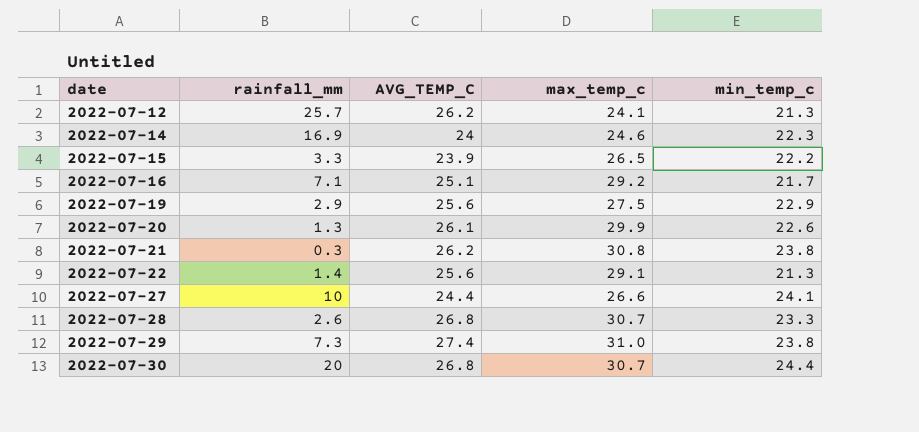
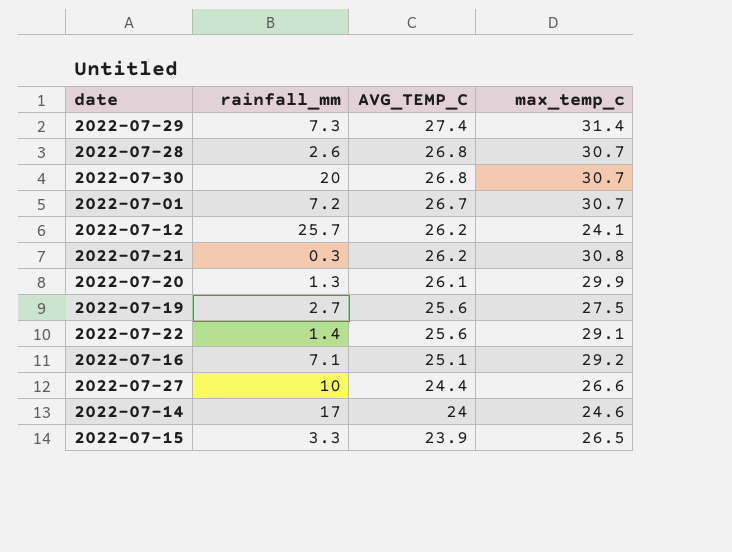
row order: date ascending -> AVG_TEMP_C descending
column min_temp_c | position: 5 -> none
2022-07-29 | max_temp_c: 31.0 -> 31.4
row 2022-07-01: none -> 7.2 | 26.7 | 30.7
2022-07-19 | rainfall_mm: 2.9 -> 2.7
2022-07-14 | rainfall_mm: 16.9 -> 17

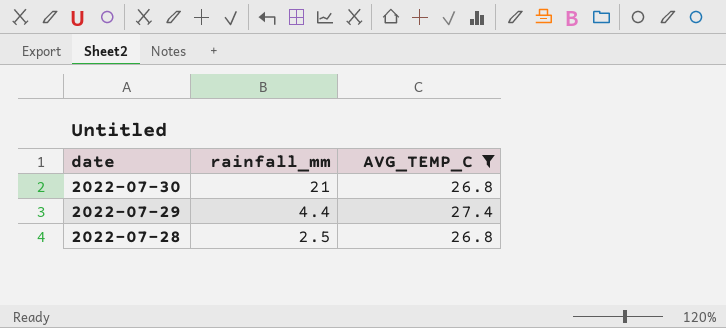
filter: none -> AVG_TEMP_C >= 26.8
row order: AVG_TEMP_C descending -> date descending
column max_temp_c | position: 4 -> none
2022-07-30 | rainfall_mm: 20 -> 21
2022-07-29 | rainfall_mm: 7.3 -> 4.4
2022-07-28 | rainfall_mm: 2.6 -> 2.5

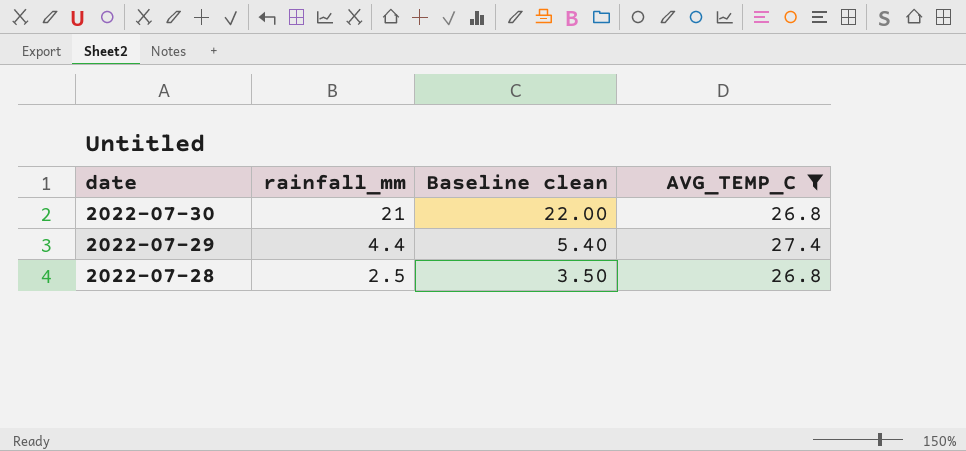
column Baseline clean | formula: none -> [rainfall_mm] + 1

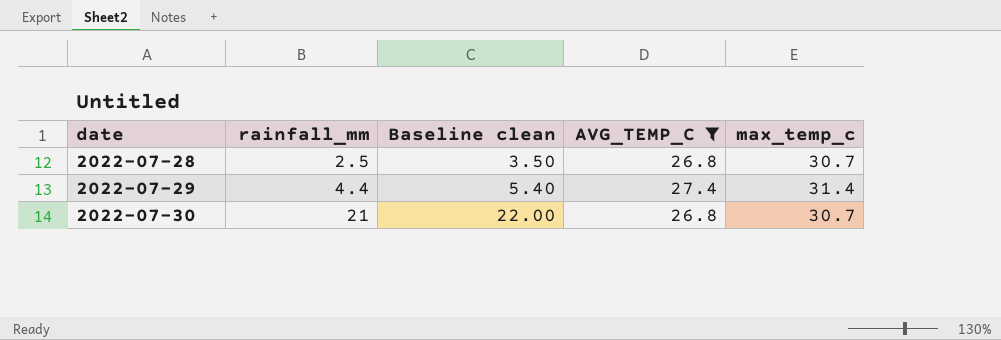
row order: date descending -> date ascending
column max_temp_c | position: none -> 5

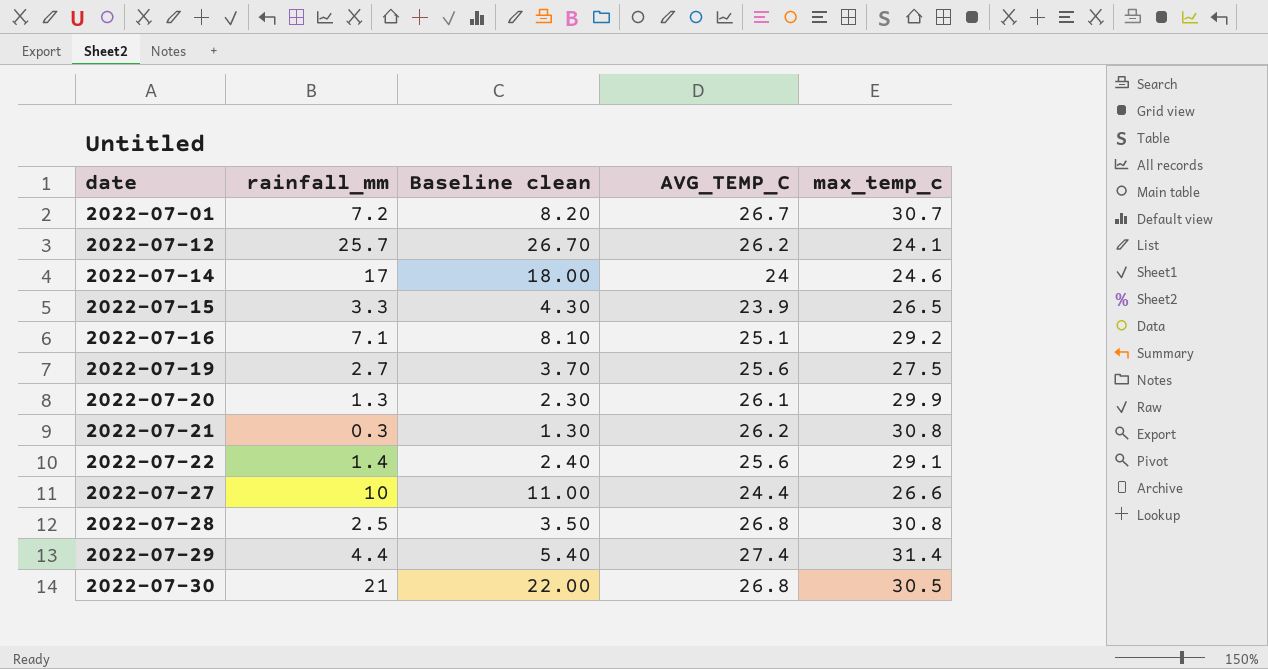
filter: AVG_TEMP_C >= 26.8 -> none
2022-07-28 | max_temp_c: 30.7 -> 30.8
2022-07-30 | max_temp_c: 30.7 -> 30.5

